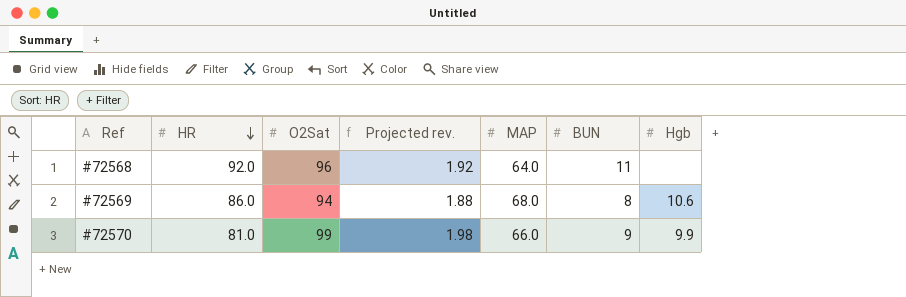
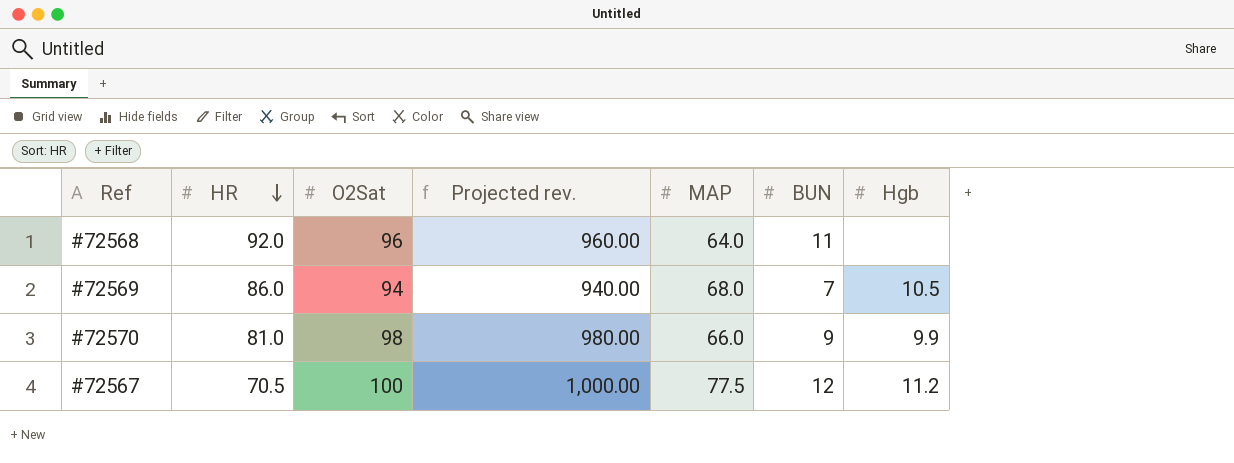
column Projected rev. | formula: [O2Sat] * 0.02 -> [O2Sat] * 10
#72569 | BUN: 8 -> 7
#72569 | Hgb: 10.6 -> 10.5
#72570 | O2Sat: 99 -> 98
row #72567: none -> 70.5 | 100 | 1,000.00 | 77.5 | 12 | 11.2

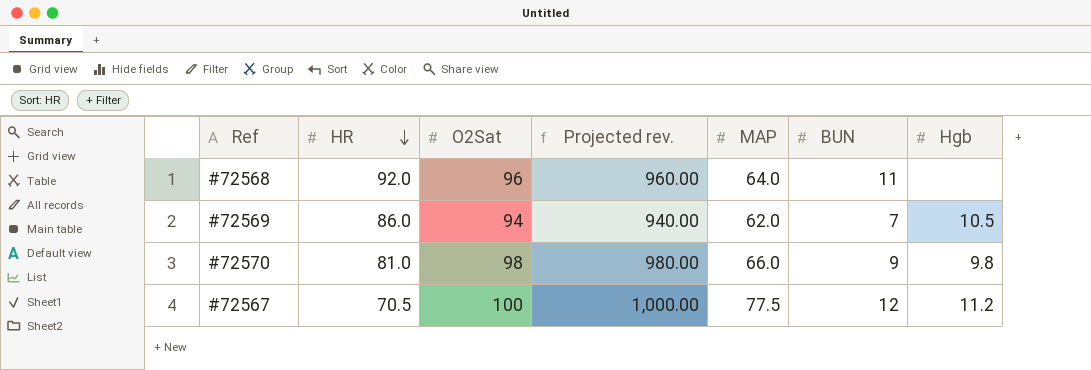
#72569 | MAP: 68.0 -> 62.0
#72570 | Hgb: 9.9 -> 9.8

